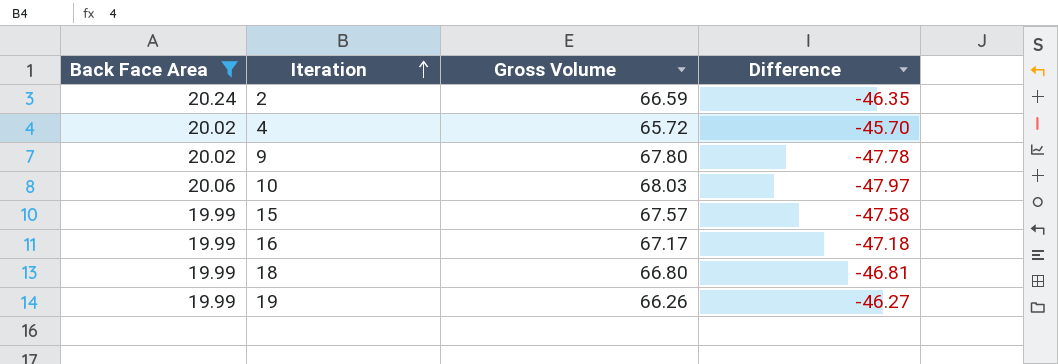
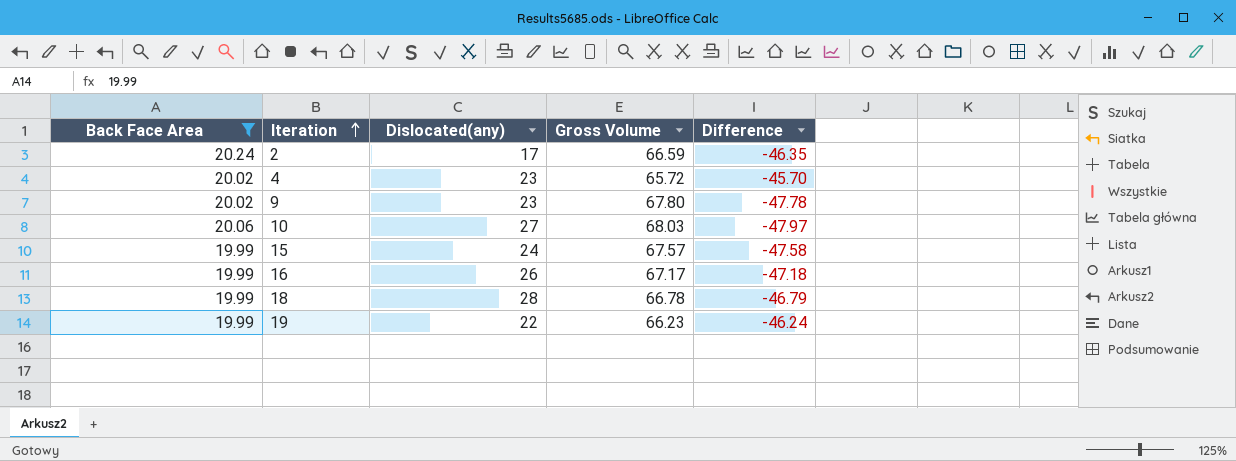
column Dislocated(any) | position: none -> 3
18 | Gross Volume: 66.80 -> 66.78
18 | Difference: -46.81 -> -46.79
19 | Gross Volume: 66.26 -> 66.23
19 | Difference: -46.27 -> -46.24

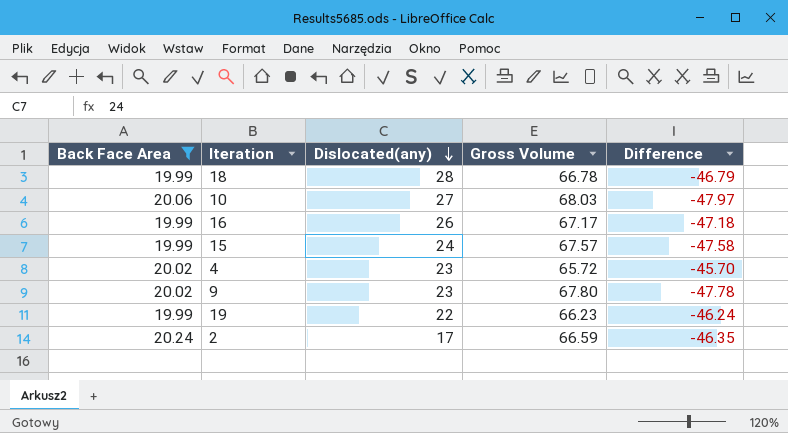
row order: Iteration ascending -> Dislocated(any) descending

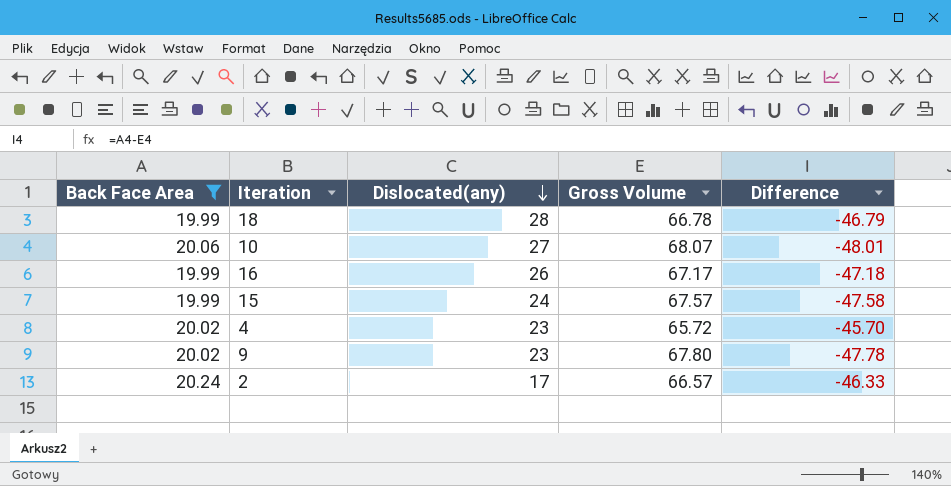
row 19: 19.99 | 22 | 66.23 | -46.24 -> none
10 | Gross Volume: 68.03 -> 68.07
10 | Difference: -47.97 -> -48.01
2 | Gross Volume: 66.59 -> 66.57
2 | Difference: -46.35 -> -46.33

